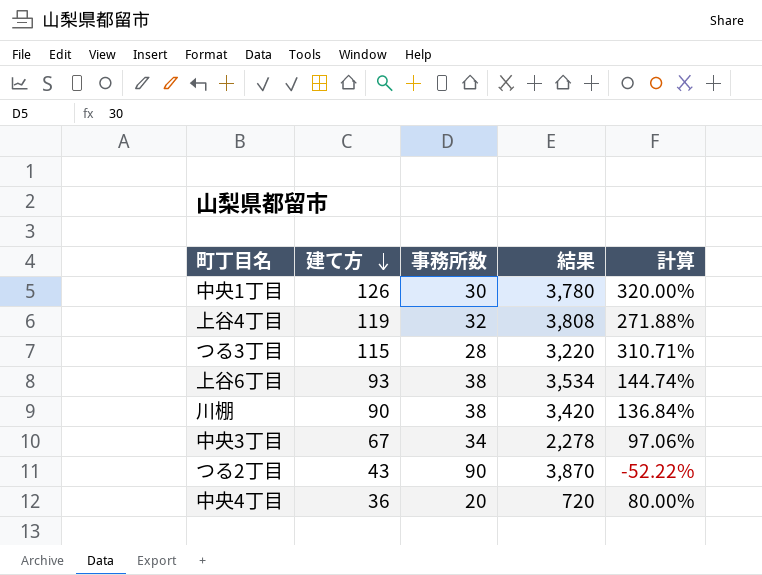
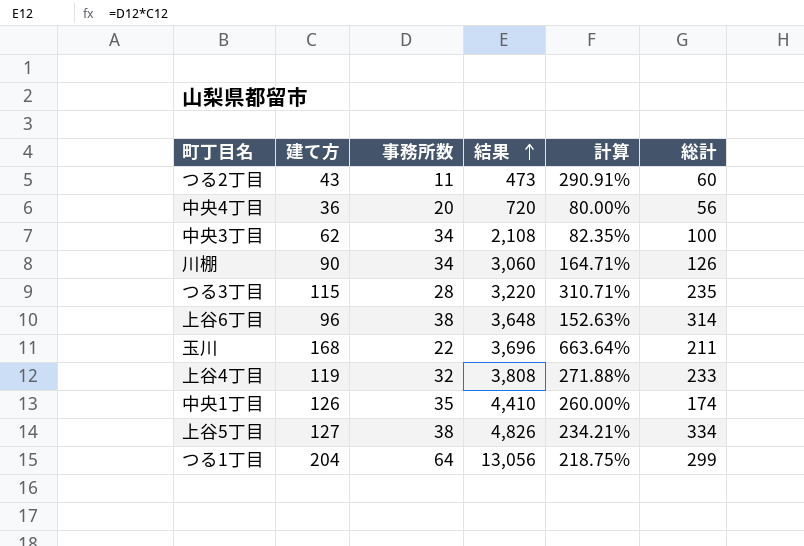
row order: 建て方 descending -> 結果 ascending
column 総計 | position: none -> 6
つる2丁目 | 事務所数: 90 -> 11
つる2丁目 | 結果: 3,870 -> 473
つる2丁目 | 計算: -52.22% -> 290.91%
中央3丁目 | 建て方: 67 -> 62
中央3丁目 | 結果: 2,278 -> 2,108
中央3丁目 | 計算: 97.06% -> 82.35%
川棚 | 事務所数: 38 -> 34
川棚 | 結果: 3,420 -> 3,060
川棚 | 計算: 136.84% -> 164.71%
上谷6丁目 | 建て方: 93 -> 96
上谷6丁目 | 結果: 3,534 -> 3,648
上谷6丁目 | 計算: 144.74% -> 152.63%
row 玉川: none -> 168 | 22 | 3,696 | 663.64% | 211
中央1丁目 | 事務所数: 30 -> 35
中央1丁目 | 結果: 3,780 -> 4,410
中央1丁目 | 計算: 320.00% -> 260.00%
row 上谷5丁目: none -> 127 | 38 | 4,826 | 234.21% | 334
row つる1丁目: none -> 204 | 64 | 13,056 | 218.75% | 299

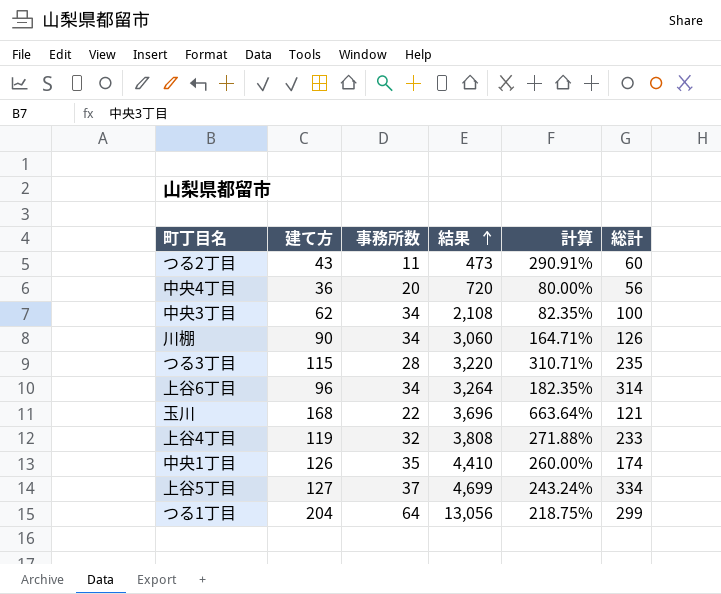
上谷6丁目 | 事務所数: 38 -> 34
上谷6丁目 | 結果: 3,648 -> 3,264
上谷6丁目 | 計算: 152.63% -> 182.35%
玉川 | 総計: 211 -> 121
上谷5丁目 | 事務所数: 38 -> 37
上谷5丁目 | 結果: 4,826 -> 4,699
上谷5丁目 | 計算: 234.21% -> 243.24%

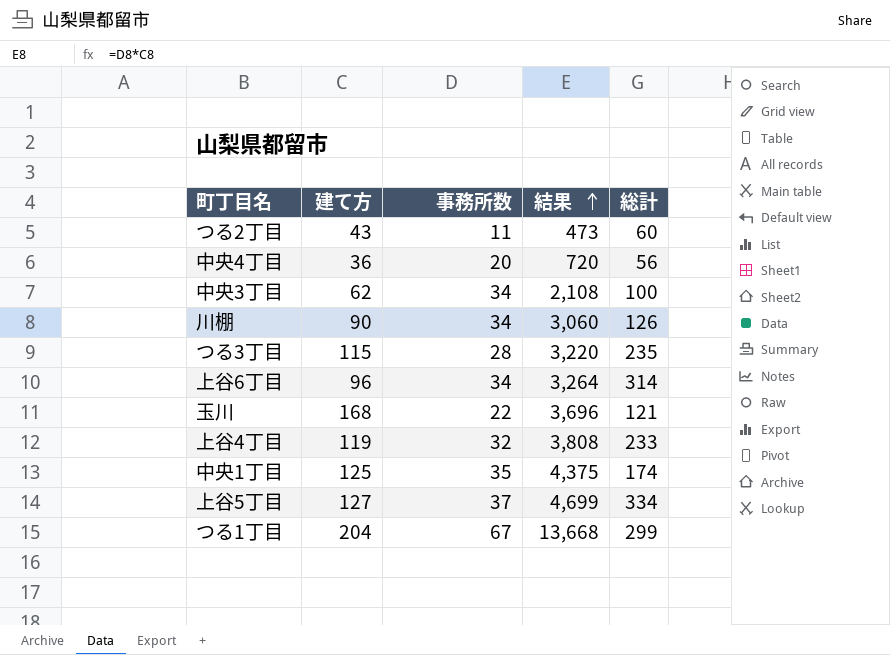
column 計算 | formula: ([建て方] - [事務所数]) / [事務所数] -> none
中央1丁目 | 建て方: 126 -> 125
中央1丁目 | 結果: 4,410 -> 4,375
つる1丁目 | 事務所数: 64 -> 67
つる1丁目 | 結果: 13,056 -> 13,668

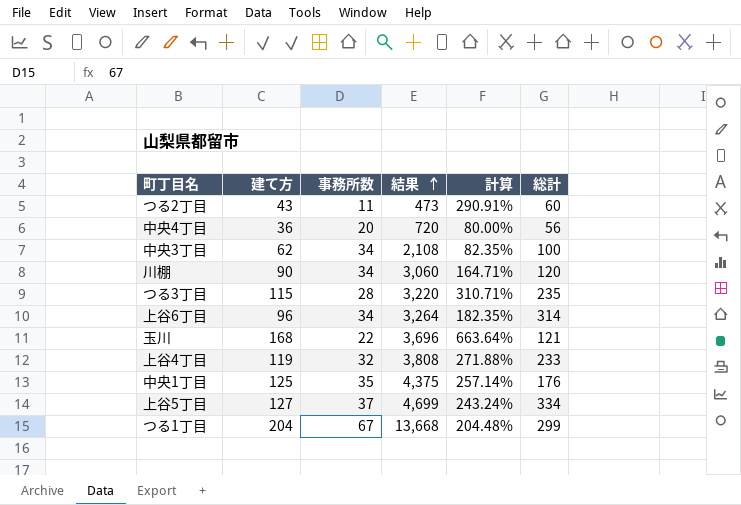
column 計算 | formula: none -> ([建て方] - [事務所数]) / [事務所数]
川棚 | 総計: 126 -> 120
中央1丁目 | 総計: 174 -> 176

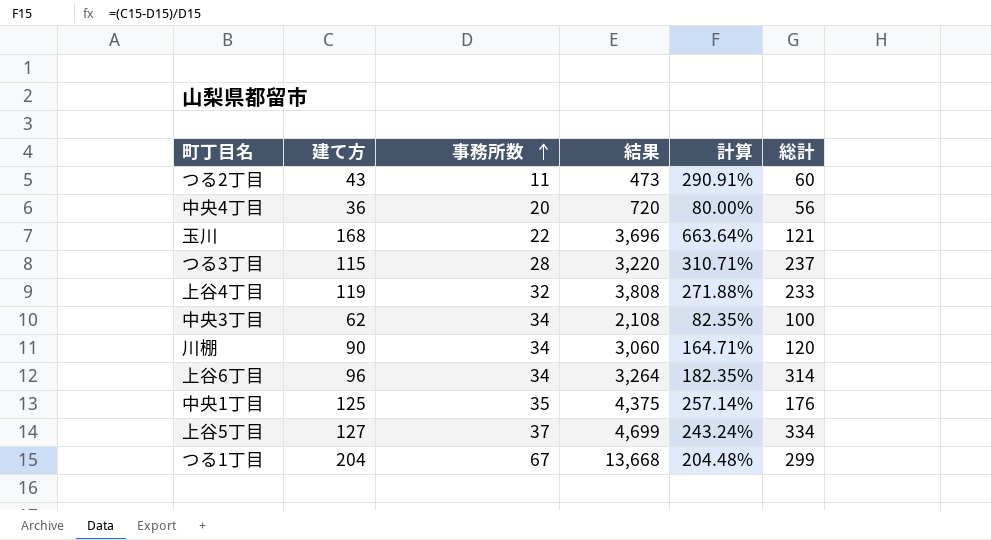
row order: 結果 ascending -> 事務所数 ascending
つる3丁目 | 総計: 235 -> 237

